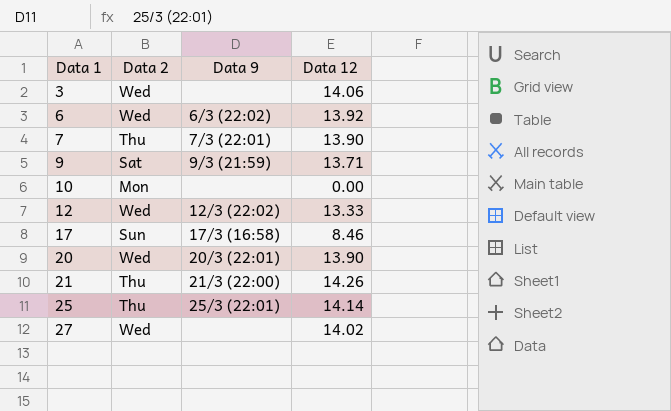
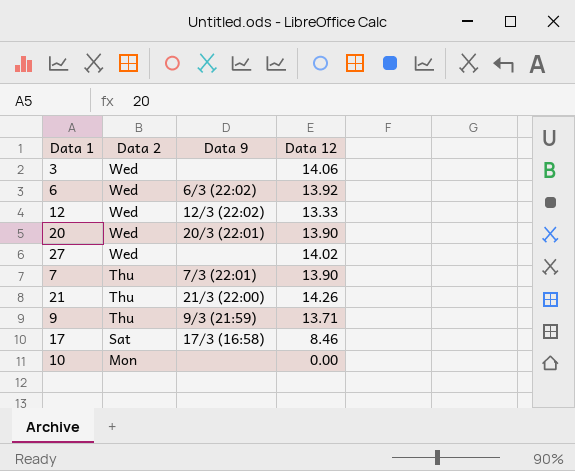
row order: Data 1 ascending -> Data 2 descending
row 25: Thu | 25/3 (22:01) | 14.14 -> none
9 | Data 2: Sat -> Thu
17 | Data 2: Sun -> Sat

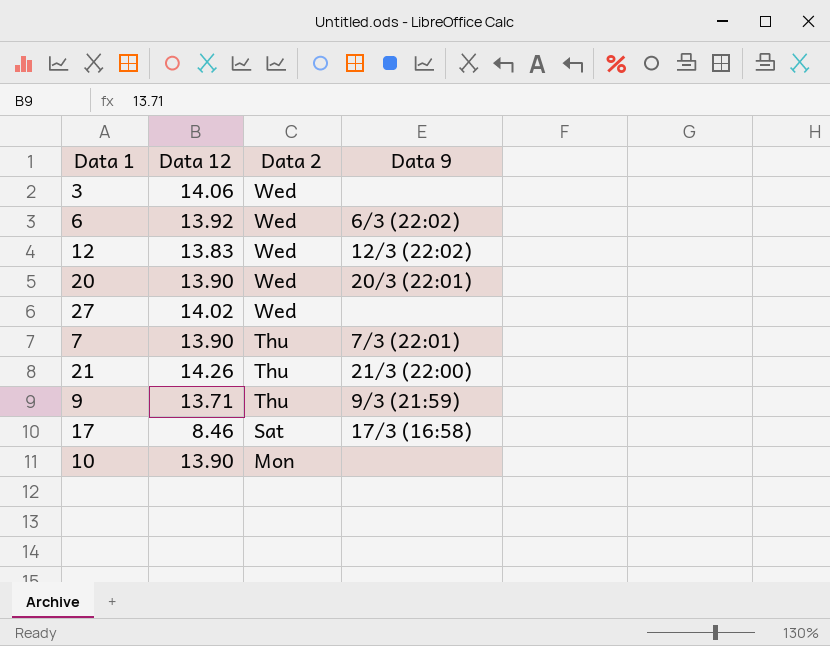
column Data 12 | position: 4 -> 2
12 | Data 12: 13.33 -> 13.83
10 | Data 12: 0.00 -> 13.90

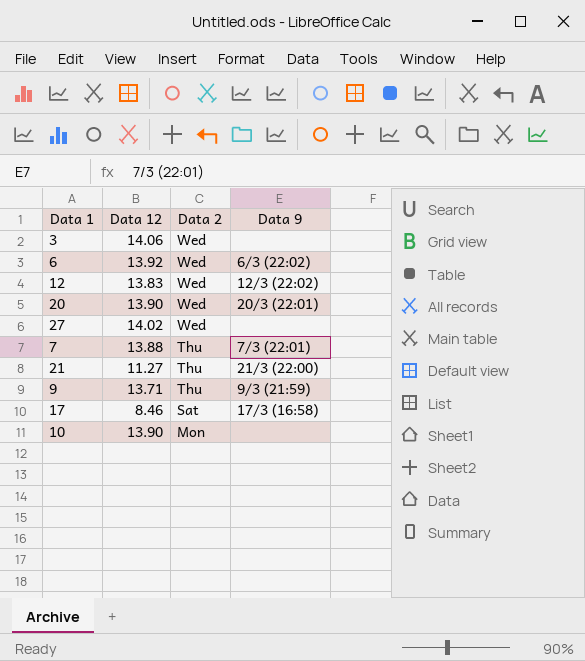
7 | Data 12: 13.90 -> 13.88
21 | Data 12: 14.26 -> 11.27

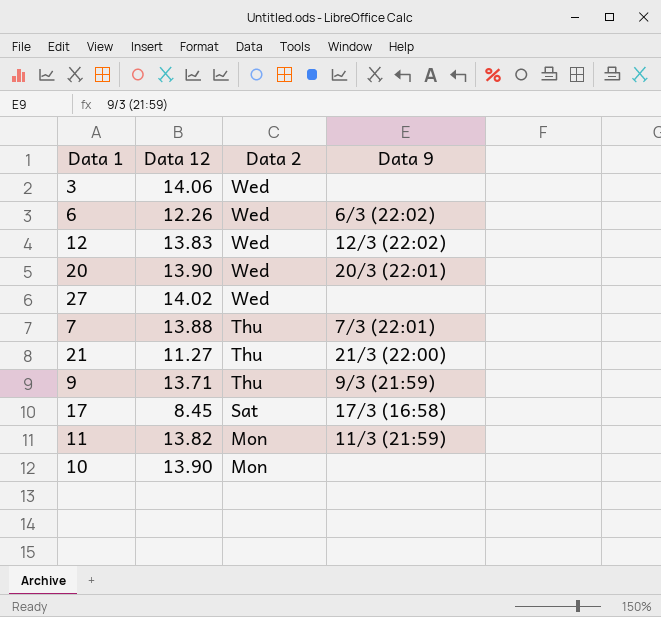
6 | Data 12: 13.92 -> 12.26
17 | Data 12: 8.46 -> 8.45
row 11: none -> 13.82 | Mon | 11/3 (21:59)

